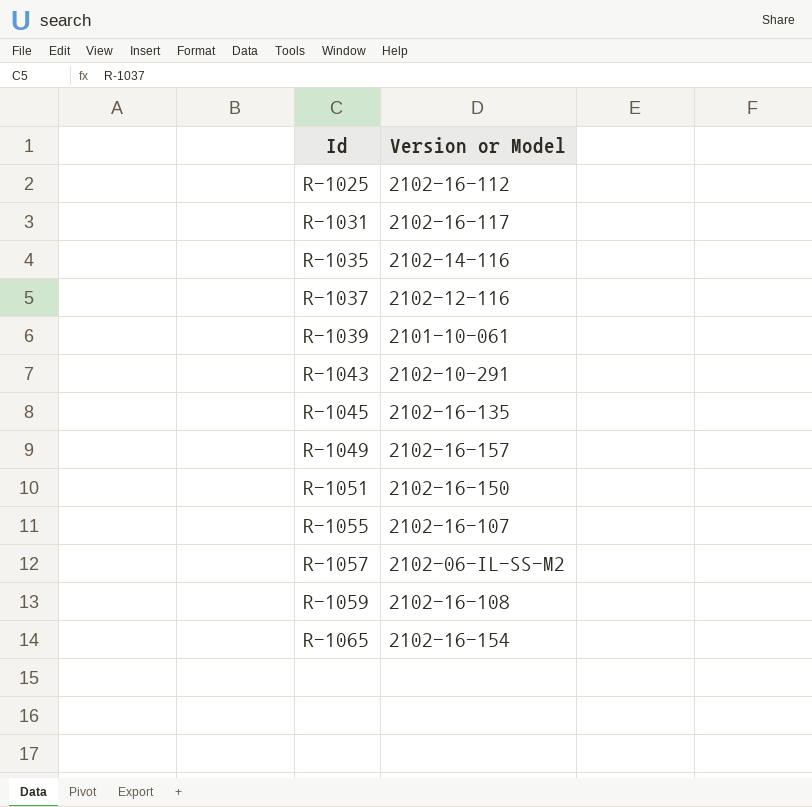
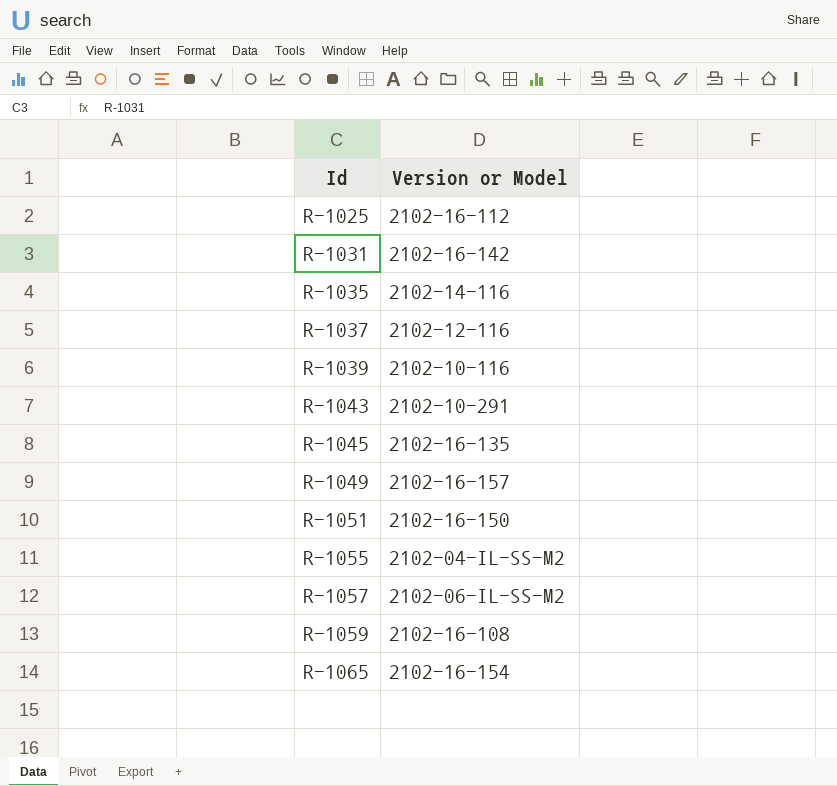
R-1031 | Version or Model: 2102-16-117 -> 2102-16-142
R-1039 | Version or Model: 2101-10-061 -> 2102-10-116
R-1055 | Version or Model: 2102-16-107 -> 2102-04-IL-SS-M2

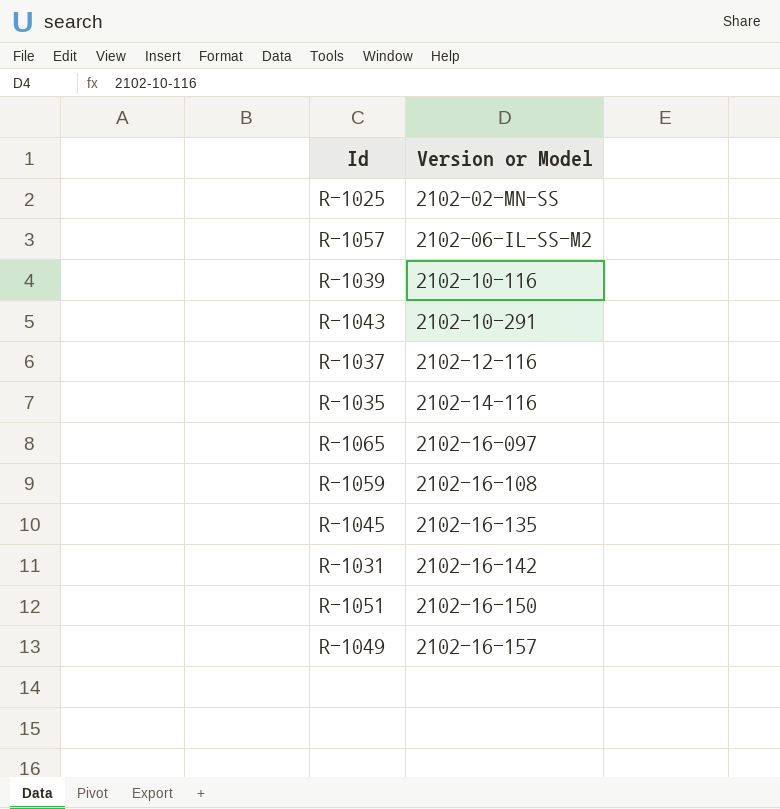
row order: Id ascending -> Version or Model ascending
row R-1055: 2102-04-IL-SS-M2 -> none
R-1025 | Version or Model: 2102-16-112 -> 2102-02-MN-SS
R-1065 | Version or Model: 2102-16-154 -> 2102-16-097

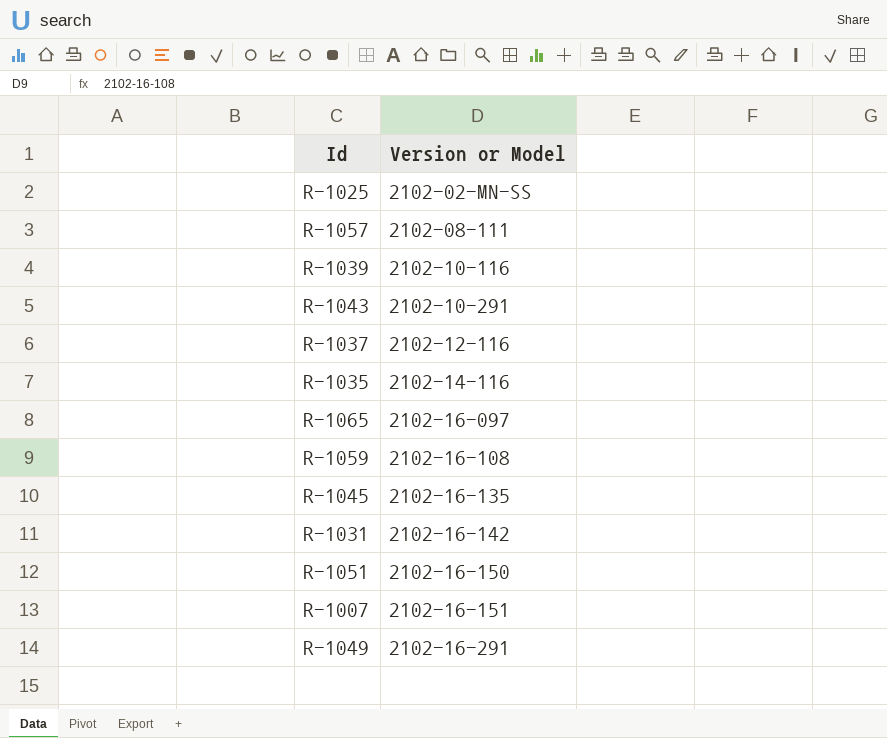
R-1057 | Version or Model: 2102-06-IL-SS-M2 -> 2102-08-111
row R-1007: none -> 2102-16-151
R-1049 | Version or Model: 2102-16-157 -> 2102-16-291

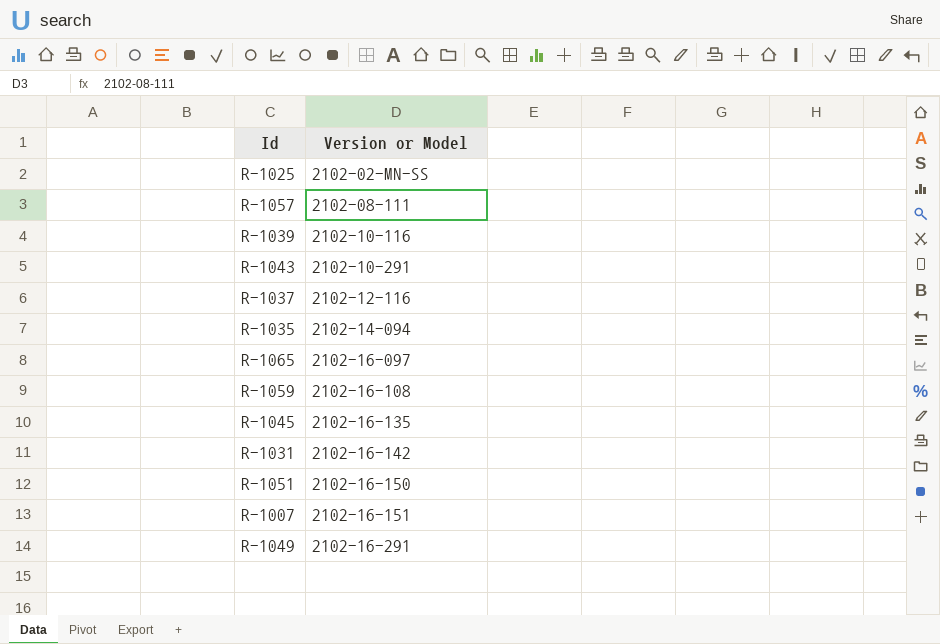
R-1035 | Version or Model: 2102-14-116 -> 2102-14-094

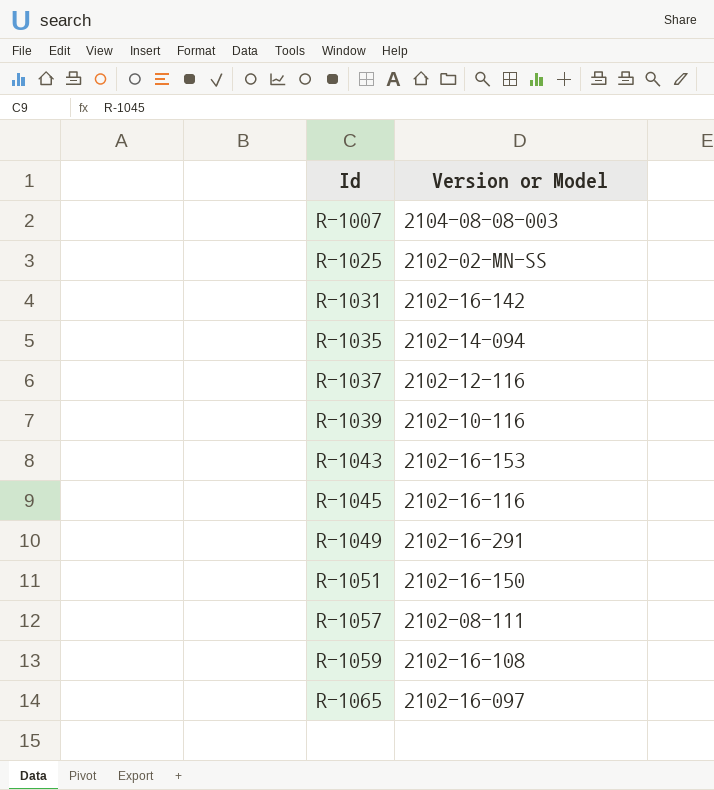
row order: Version or Model ascending -> Id ascending
R-1007 | Version or Model: 2102-16-151 -> 2104-08-08-003
R-1043 | Version or Model: 2102-10-291 -> 2102-16-153
R-1045 | Version or Model: 2102-16-135 -> 2102-16-116

